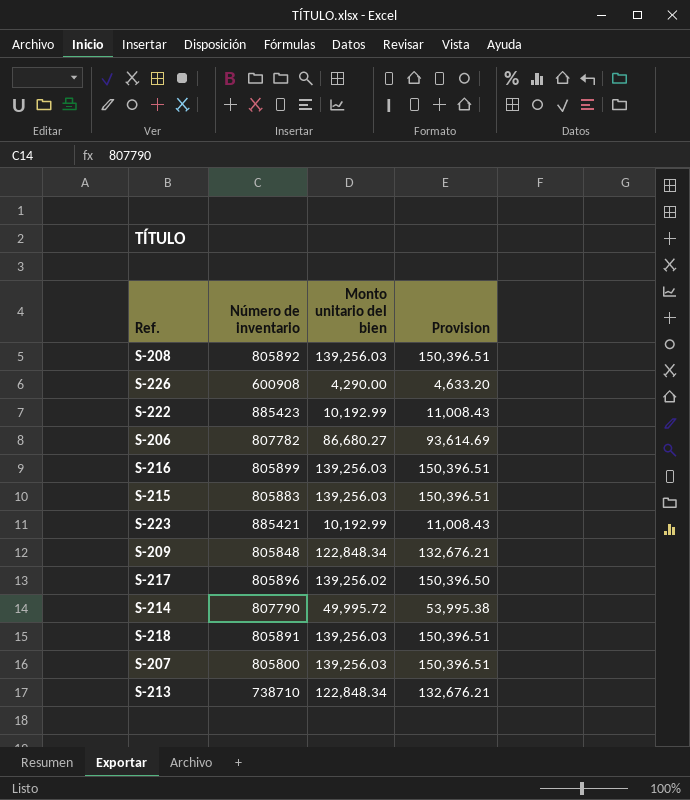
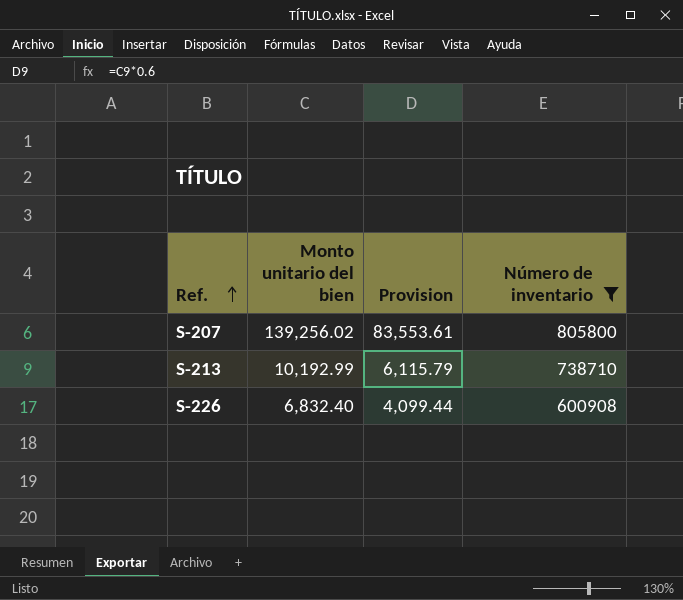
filter: none -> Número de inventario <= 805800
row order: none -> Ref. ascending
column Provision | formula: [Monto unitario del bien] * 1.08 -> [Monto unitario del bien] * 0.6
column Número de inventario | position: 2 -> 4
S-207 | Monto unitario del bien: 139,256.03 -> 139,256.02
S-213 | Monto unitario del bien: 122,848.34 -> 10,192.99
S-226 | Monto unitario del bien: 4,290.00 -> 6,832.40

